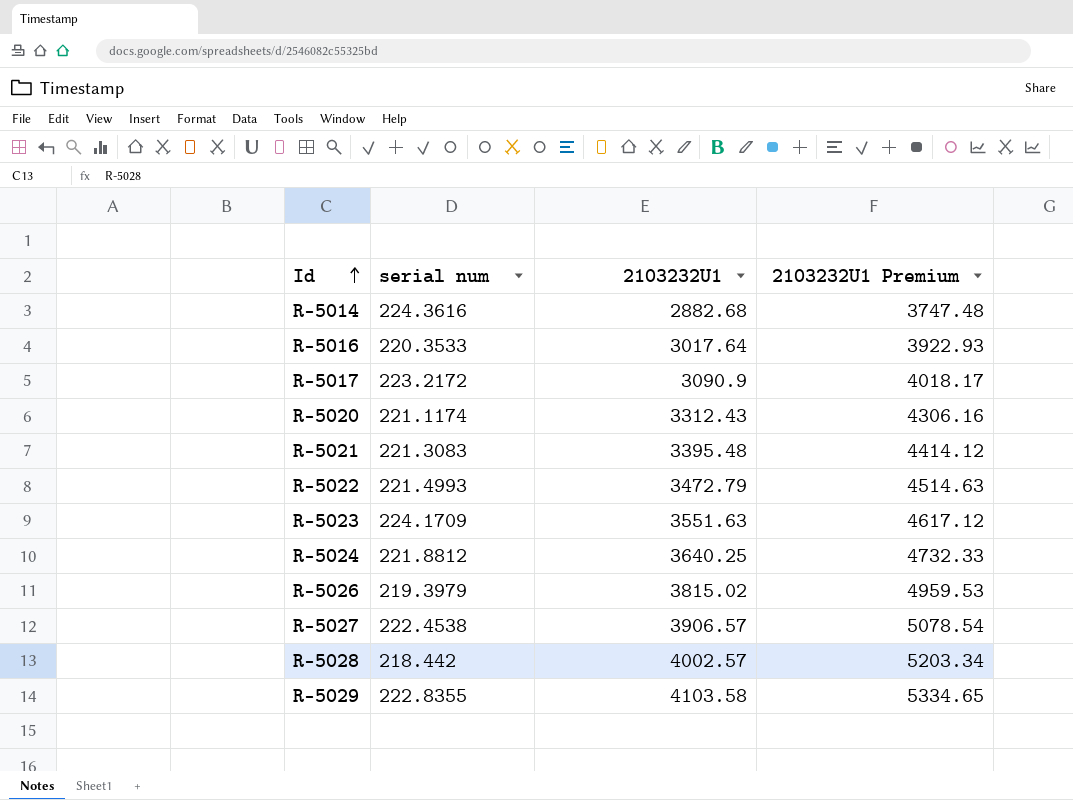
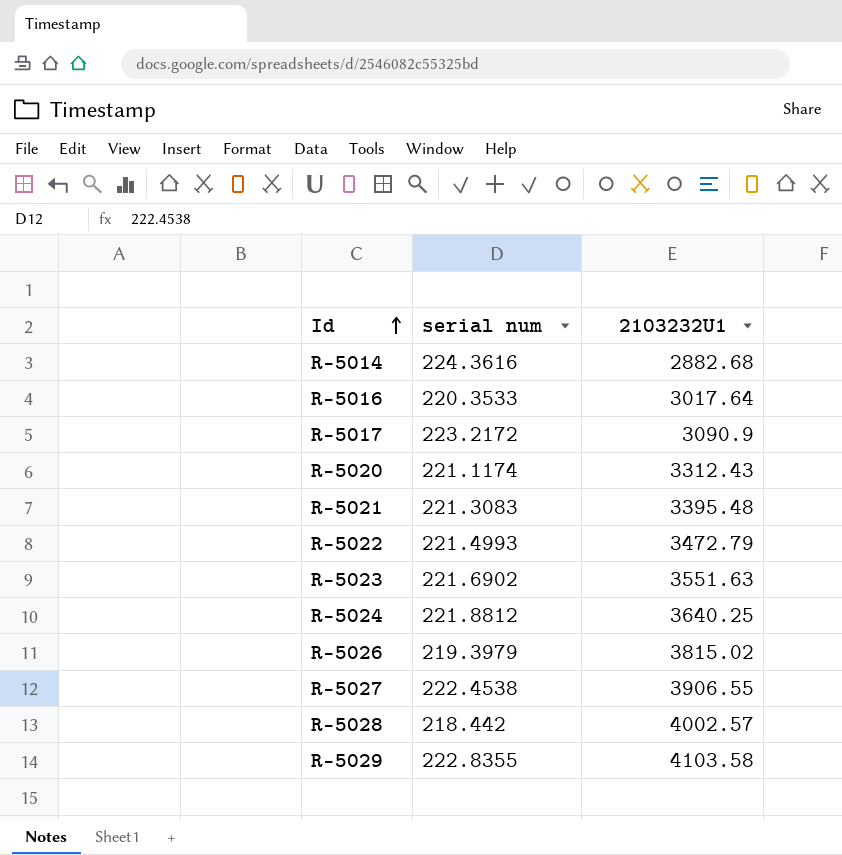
column 2103232U1 Premium | formula: [2103232U1] * 1.3 -> none
R-5023 | serial num: 224.1709 -> 221.6902
R-5027 | 2103232U1: 3906.57 -> 3906.55

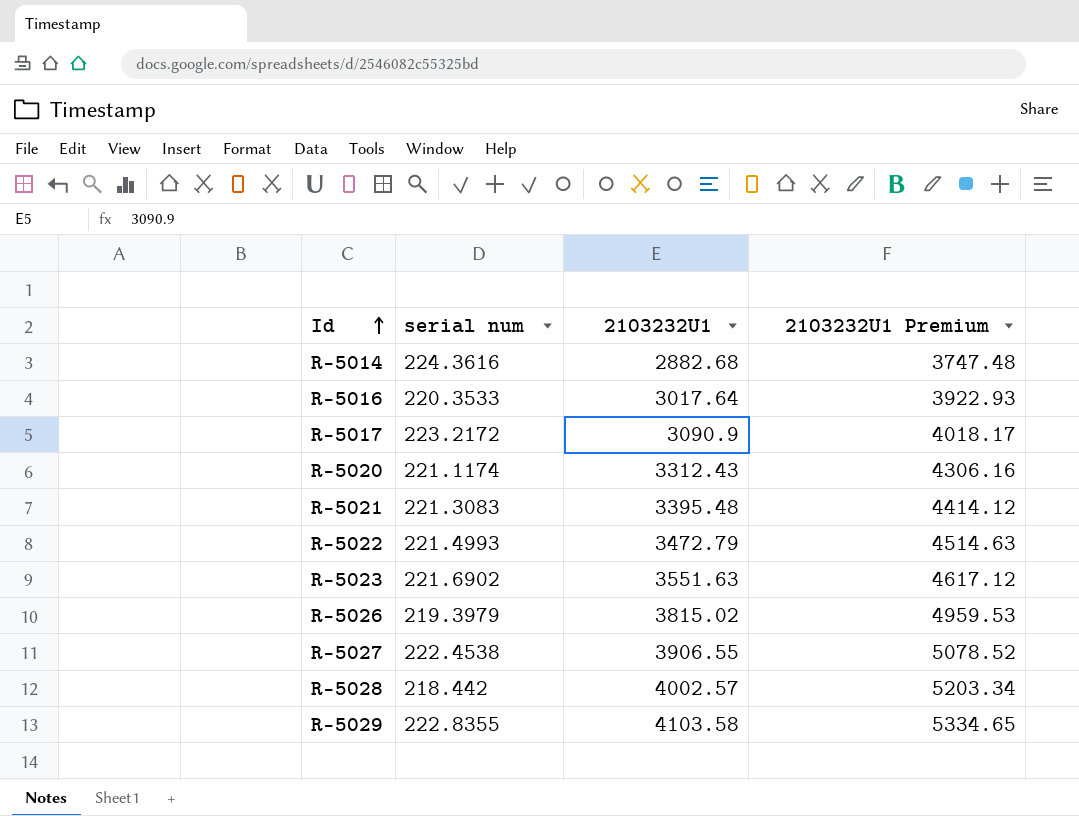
column 2103232U1 Premium | formula: none -> [2103232U1] * 1.3
row R-5024: 221.8812 | 3640.25 -> none

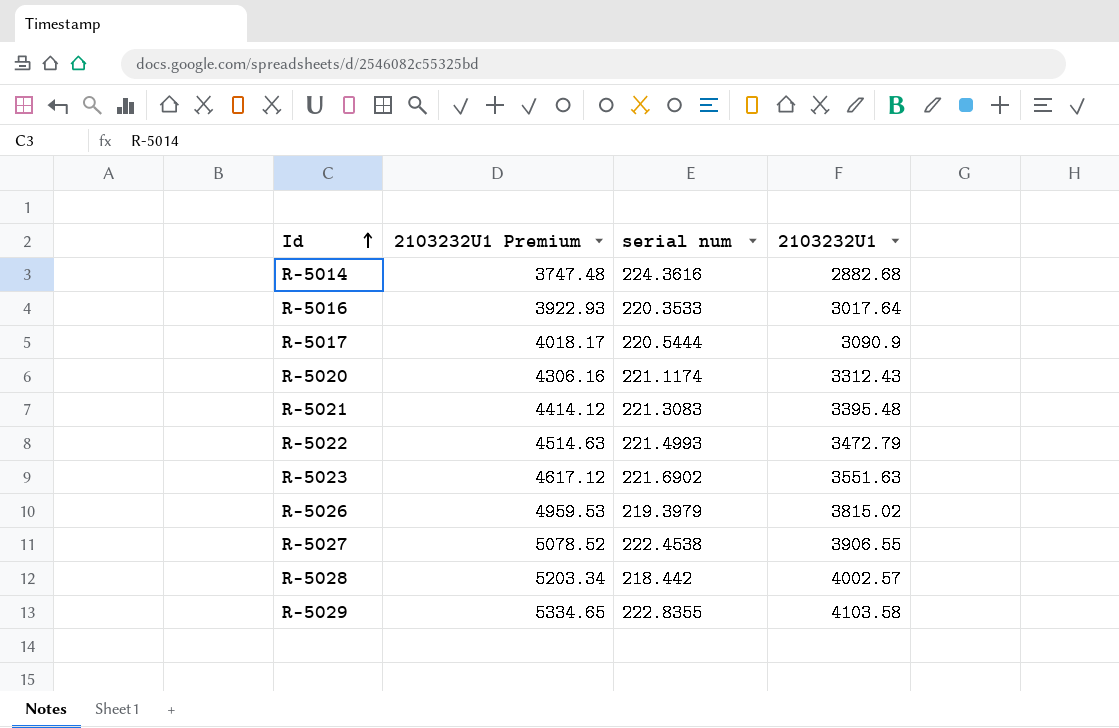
column 2103232U1 Premium | position: 4 -> 2
R-5017 | serial num: 223.2172 -> 220.5444

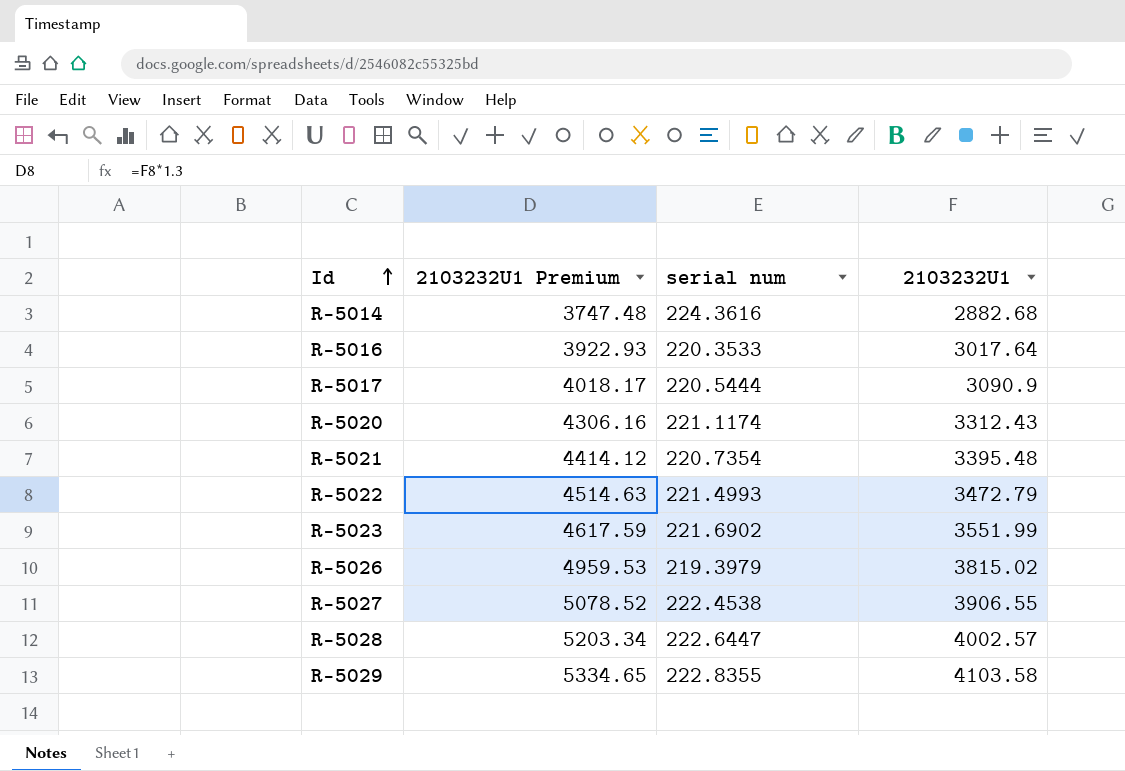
R-5021 | serial num: 221.3083 -> 220.7354
R-5023 | 2103232U1 Premium: 4617.12 -> 4617.59
R-5023 | 2103232U1: 3551.63 -> 3551.99
R-5028 | serial num: 218.442 -> 222.6447

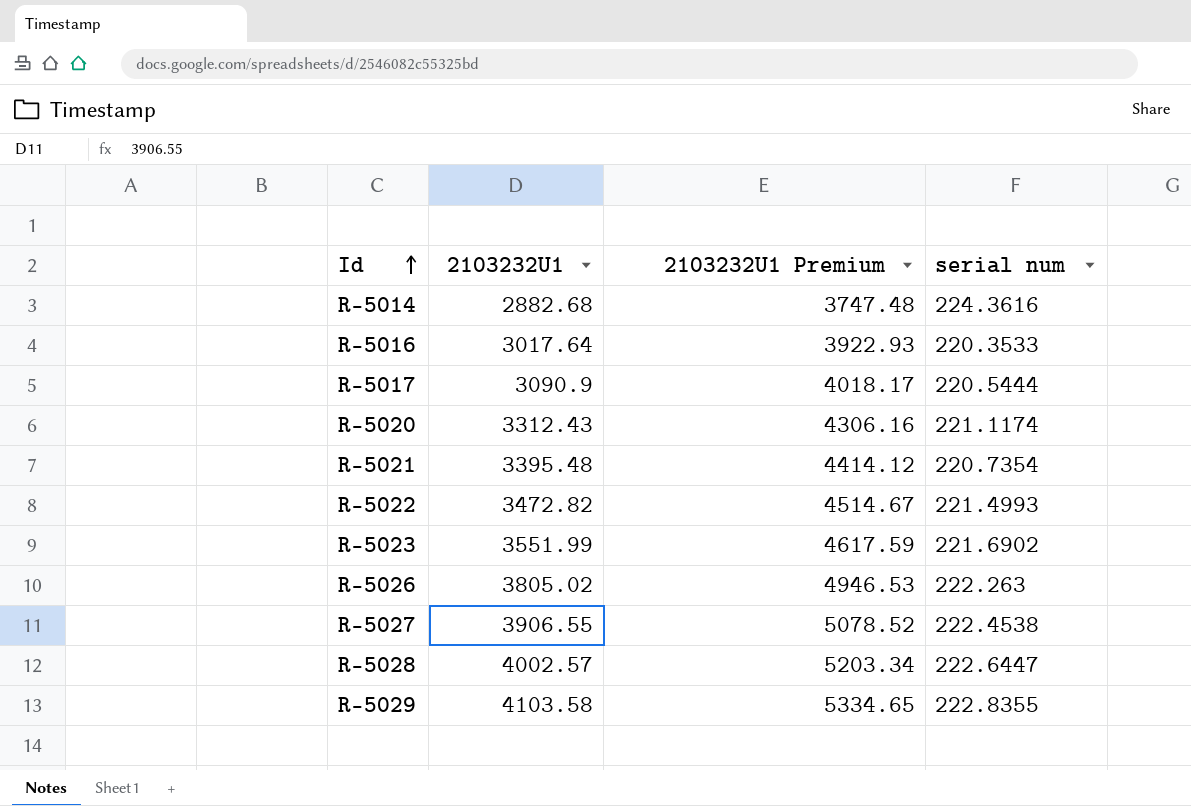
column 2103232U1 | position: 4 -> 2
R-5022 | 2103232U1: 3472.79 -> 3472.82
R-5022 | 2103232U1 Premium: 4514.63 -> 4514.67
R-5026 | 2103232U1: 3815.02 -> 3805.02
R-5026 | 2103232U1 Premium: 4959.53 -> 4946.53
R-5026 | serial num: 219.3979 -> 222.263

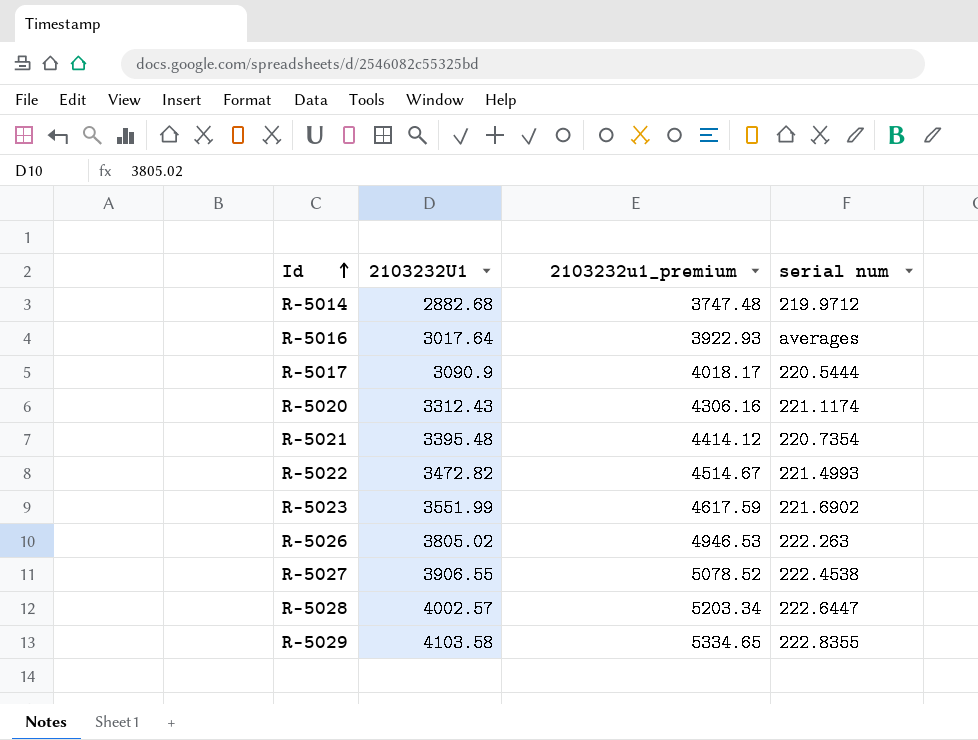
column name: 2103232U1 Premium -> 2103232u1_premium
R-5014 | serial num: 224.3616 -> 219.9712
R-5016 | serial num: 220.3533 -> averages

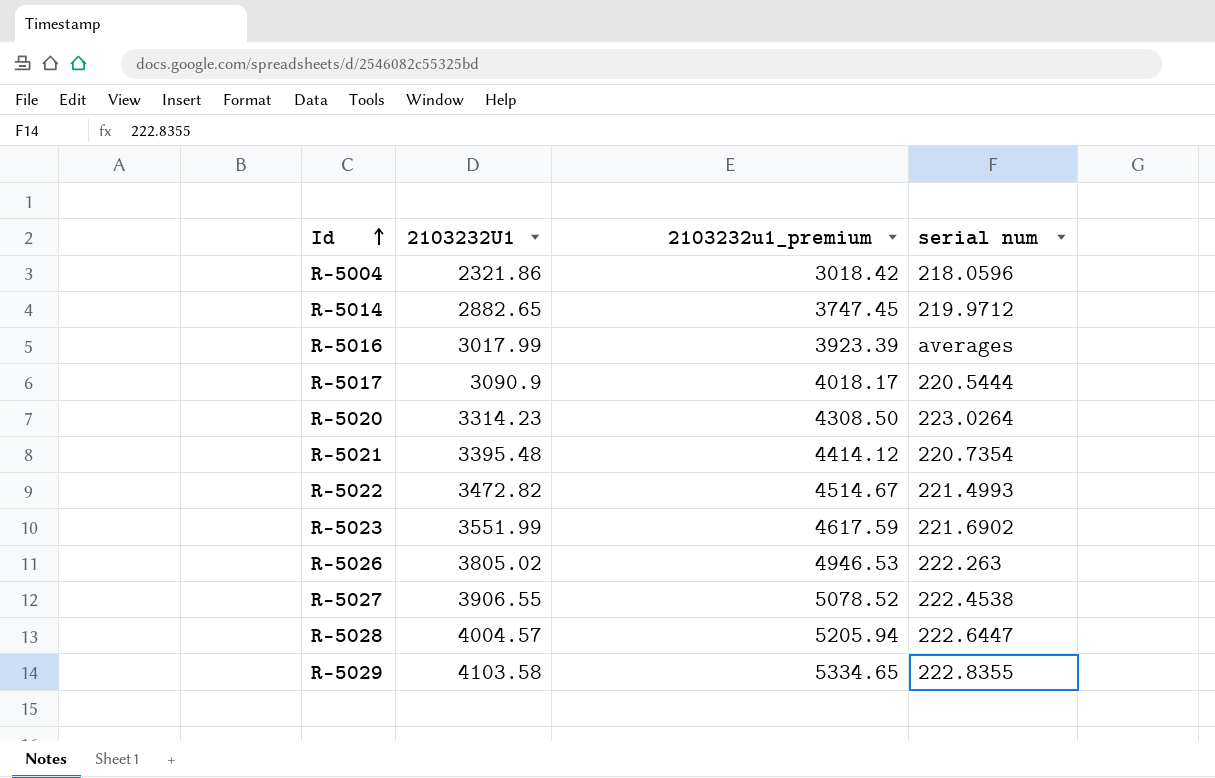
row R-5004: none -> 2321.86 | 3018.42 | 218.0596
R-5014 | 2103232U1: 2882.68 -> 2882.65
R-5014 | 2103232u1_premium: 3747.48 -> 3747.45
R-5016 | 2103232U1: 3017.64 -> 3017.99
R-5016 | 2103232u1_premium: 3922.93 -> 3923.39
R-5020 | 2103232U1: 3312.43 -> 3314.23
R-5020 | 2103232u1_premium: 4306.16 -> 4308.50
R-5020 | serial num: 221.1174 -> 223.0264
R-5028 | 2103232U1: 4002.57 -> 4004.57
R-5028 | 2103232u1_premium: 5203.34 -> 5205.94

